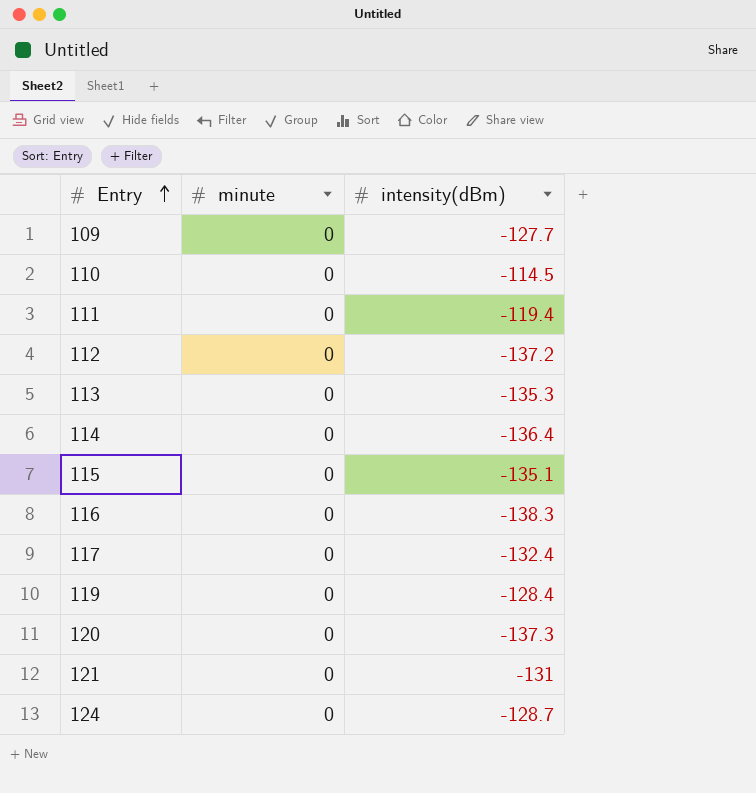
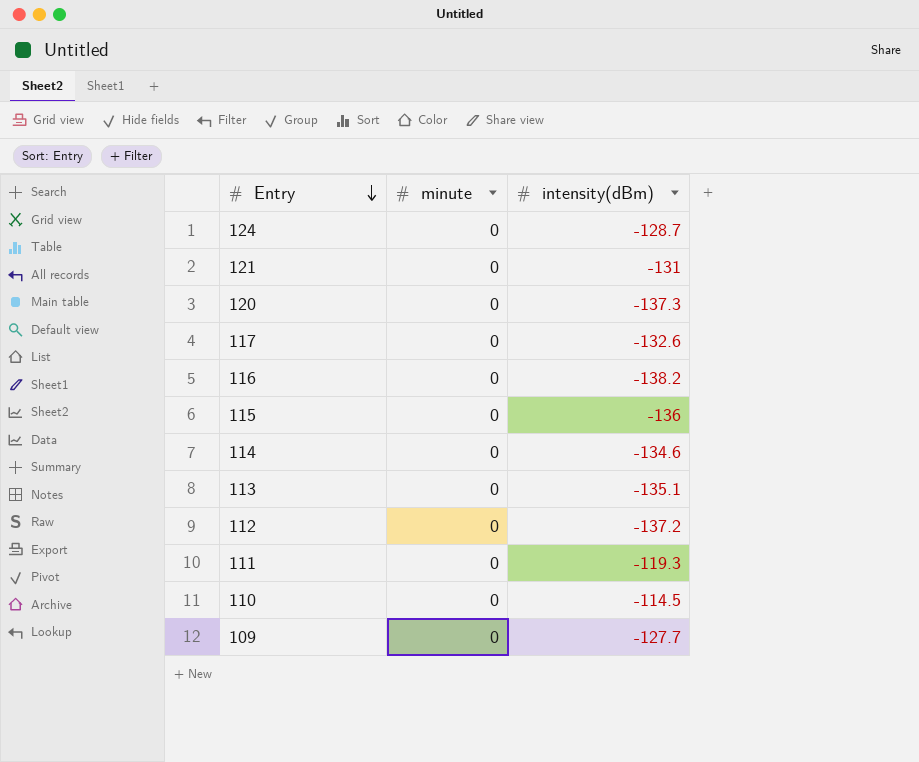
row order: Entry ascending -> Entry descending
row 119: 0 | -128.4 -> none
117 | intensity(dBm): -132.4 -> -132.6
116 | intensity(dBm): -138.3 -> -138.2
115 | intensity(dBm): -135.1 -> -136
114 | intensity(dBm): -136.4 -> -134.6
113 | intensity(dBm): -135.3 -> -135.1
111 | intensity(dBm): -119.4 -> -119.3

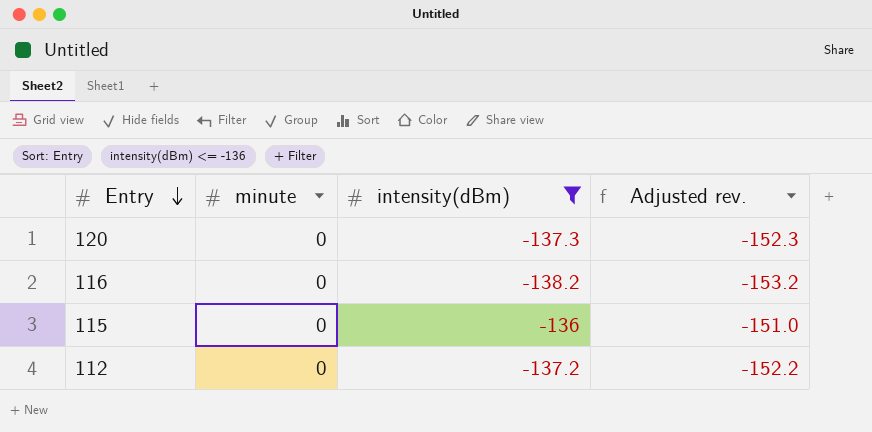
filter: none -> intensity(dBm) <= -136
column Adjusted rev. | formula: none -> [intensity(dBm)] - 15

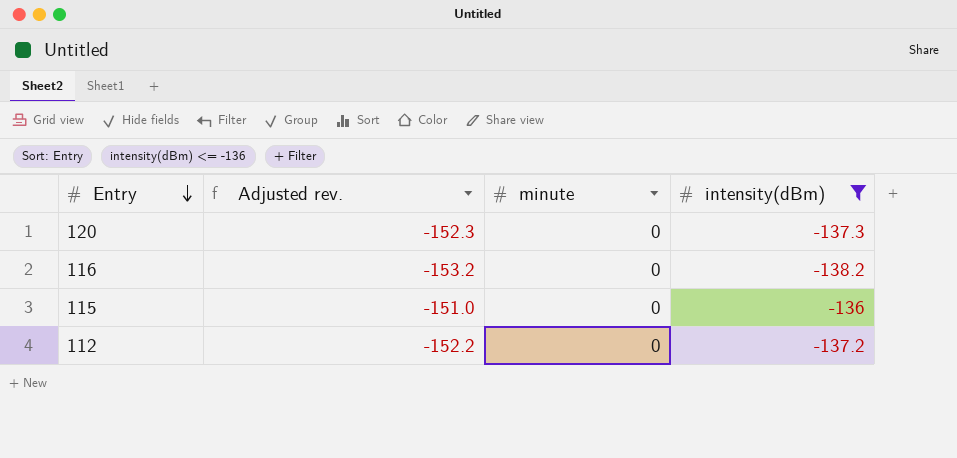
column Adjusted rev. | position: 4 -> 2

